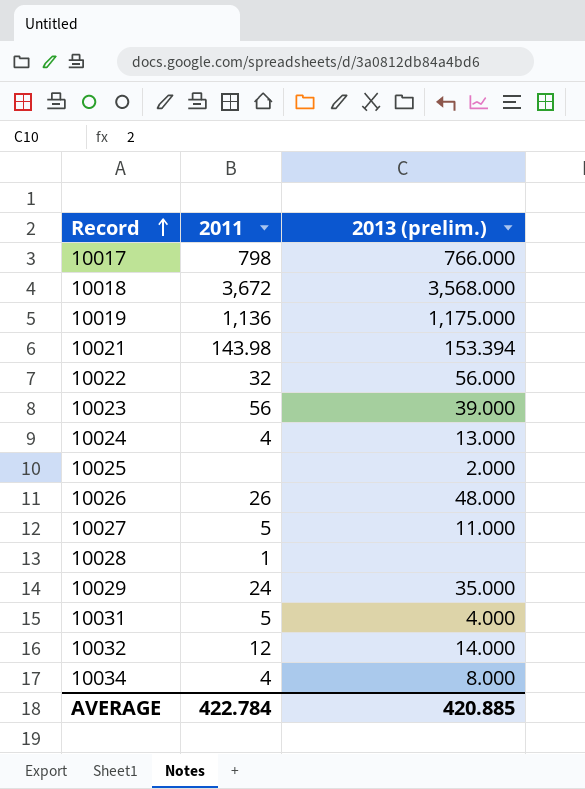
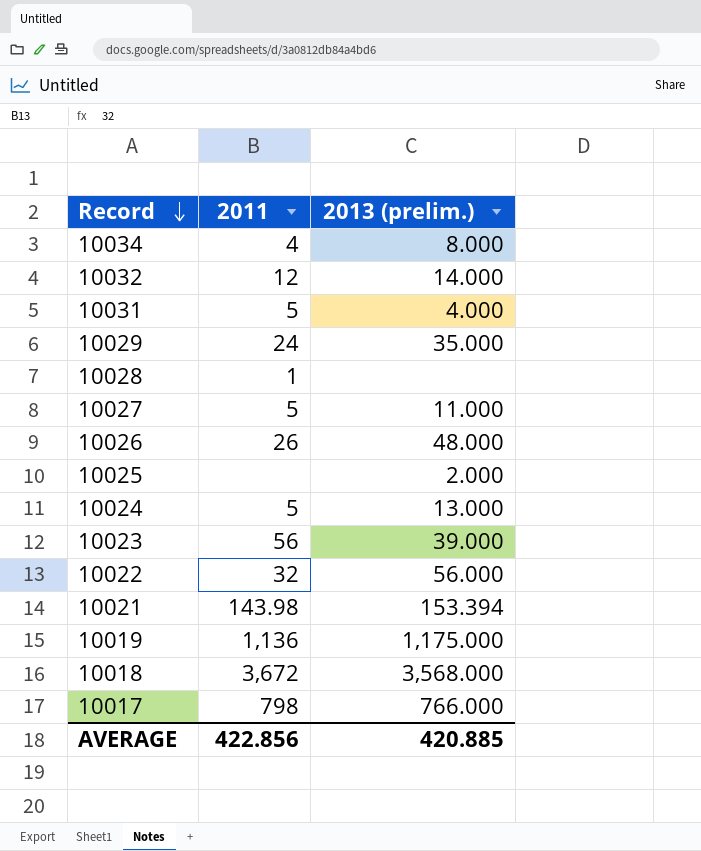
row order: Record ascending -> Record descending
10024 | 2011: 4 -> 5
AVERAGE | 2011: 422.784 -> 422.856

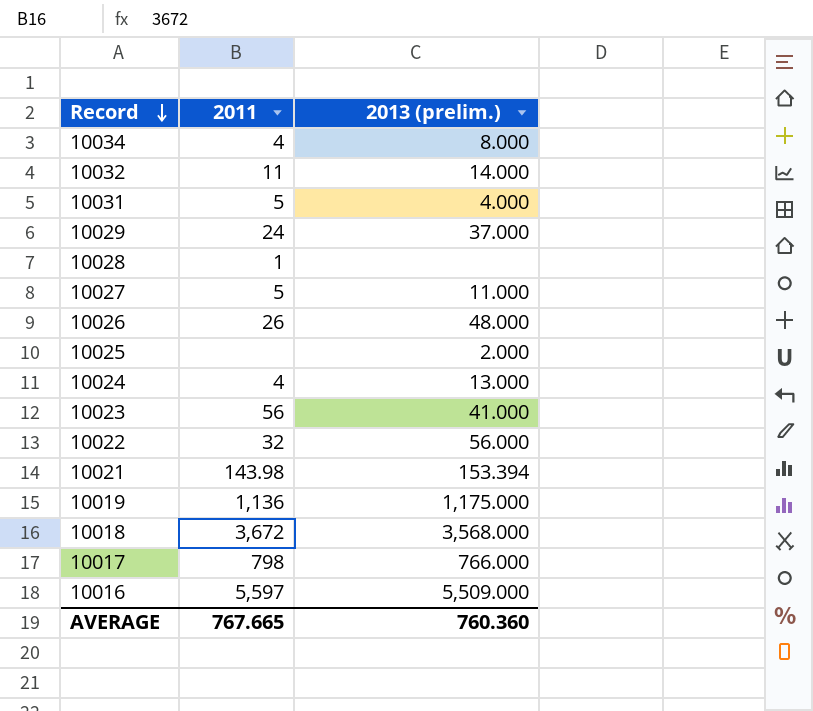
10032 | 2011: 12 -> 11
10029 | 2013 (prelim.): 35.000 -> 37.000
10024 | 2011: 5 -> 4
10023 | 2013 (prelim.): 39.000 -> 41.000
row 10016: none -> 5,597 | 5,509.000
AVERAGE | 2011: 422.856 -> 767.665
AVERAGE | 2013 (prelim.): 420.885 -> 760.360

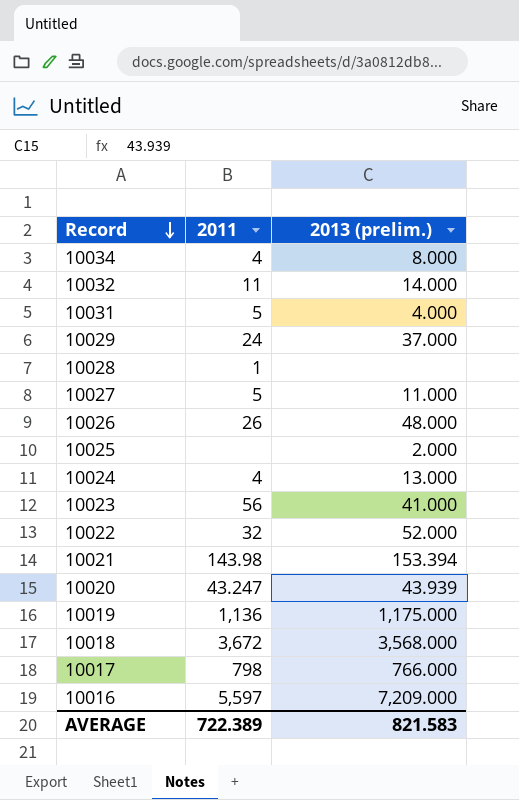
10022 | 2013 (prelim.): 56.000 -> 52.000
row 10020: none -> 43.247 | 43.939
10016 | 2013 (prelim.): 5,509.000 -> 7,209.000
AVERAGE | 2011: 767.665 -> 722.389
AVERAGE | 2013 (prelim.): 760.360 -> 821.583

